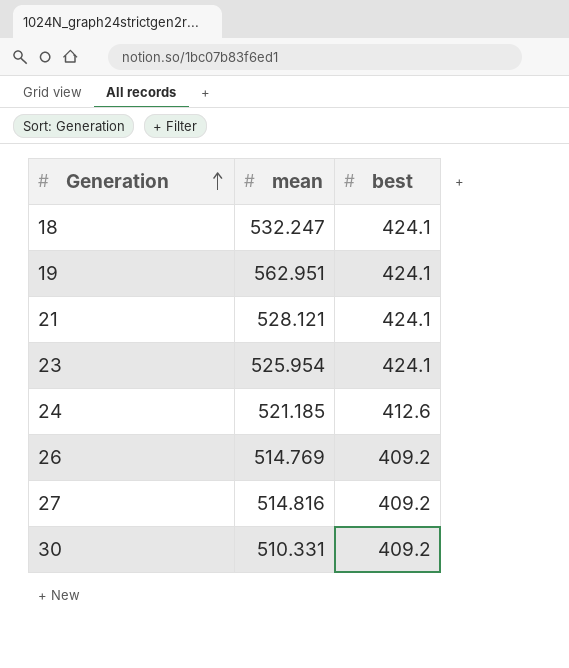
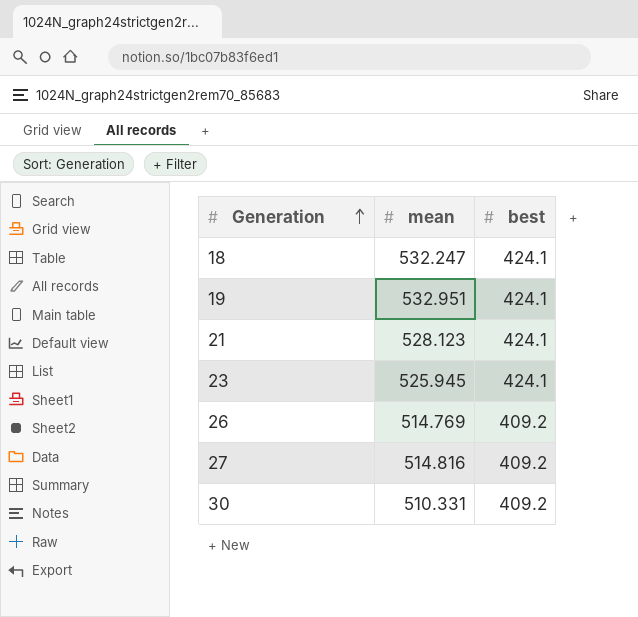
row 24: 521.185 | 412.6 -> none
19 | mean: 562.951 -> 532.951
21 | mean: 528.121 -> 528.123
23 | mean: 525.954 -> 525.945

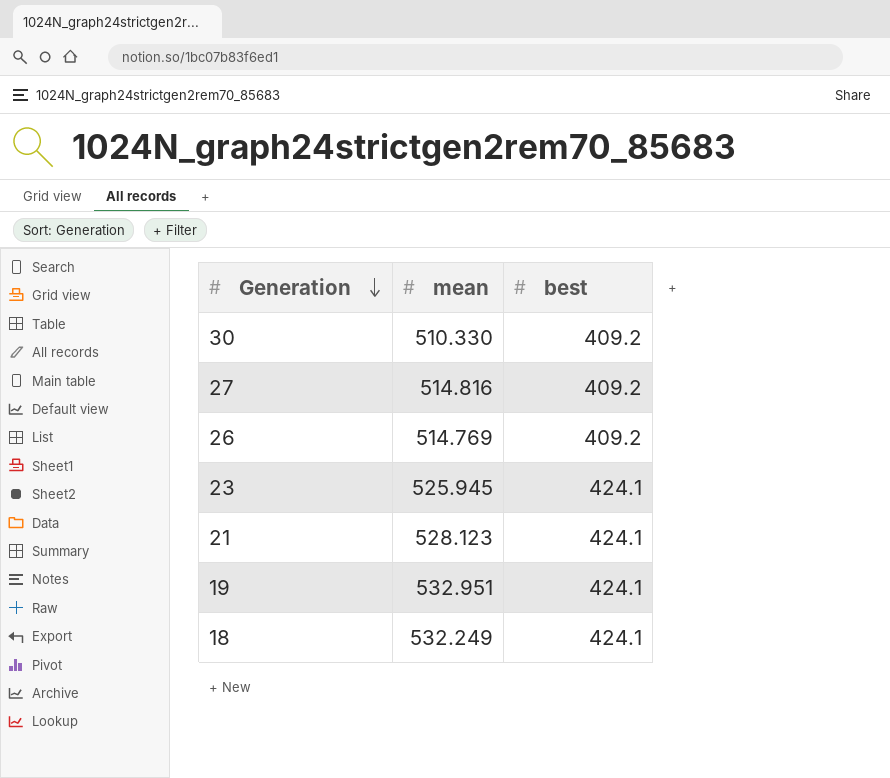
row order: Generation ascending -> Generation descending
30 | mean: 510.331 -> 510.330
18 | mean: 532.247 -> 532.249

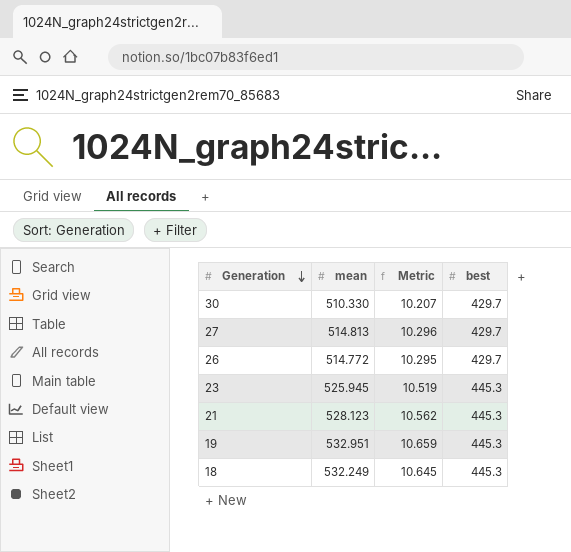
column Metric | formula: none -> [mean] * 0.02
30 | best: 409.2 -> 429.7
27 | mean: 514.816 -> 514.813
27 | best: 409.2 -> 429.7
26 | mean: 514.769 -> 514.772
26 | best: 409.2 -> 429.7
23 | best: 424.1 -> 445.3
21 | best: 424.1 -> 445.3
19 | best: 424.1 -> 445.3
18 | best: 424.1 -> 445.3

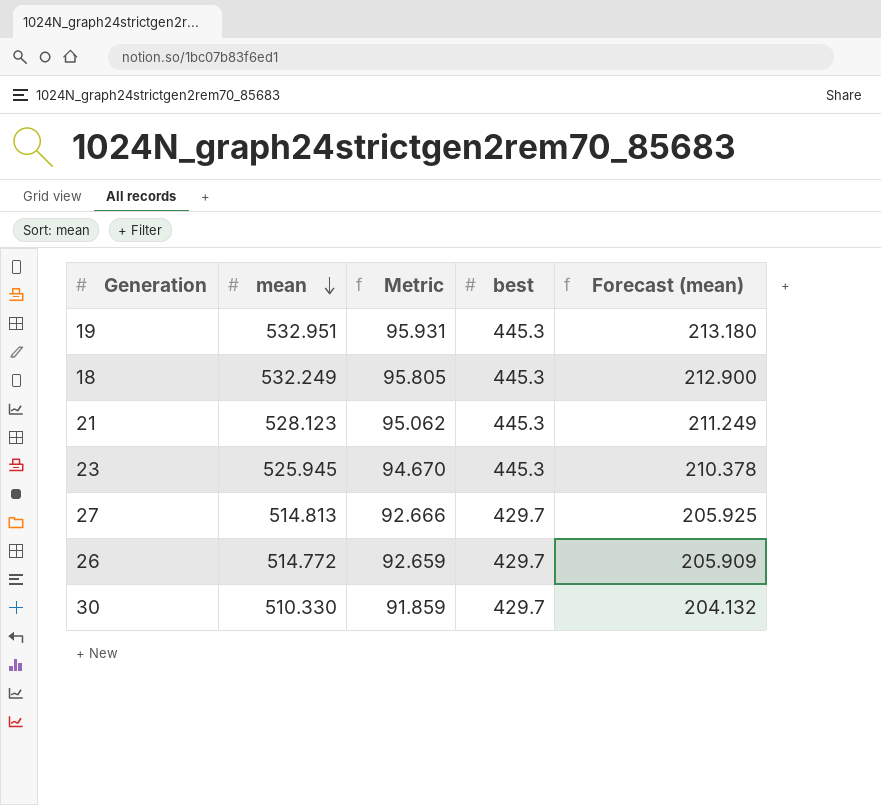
row order: Generation descending -> mean descending
column Metric | formula: [mean] * 0.02 -> [mean] * 0.18
column Forecast (mean) | formula: none -> [mean] * 0.4

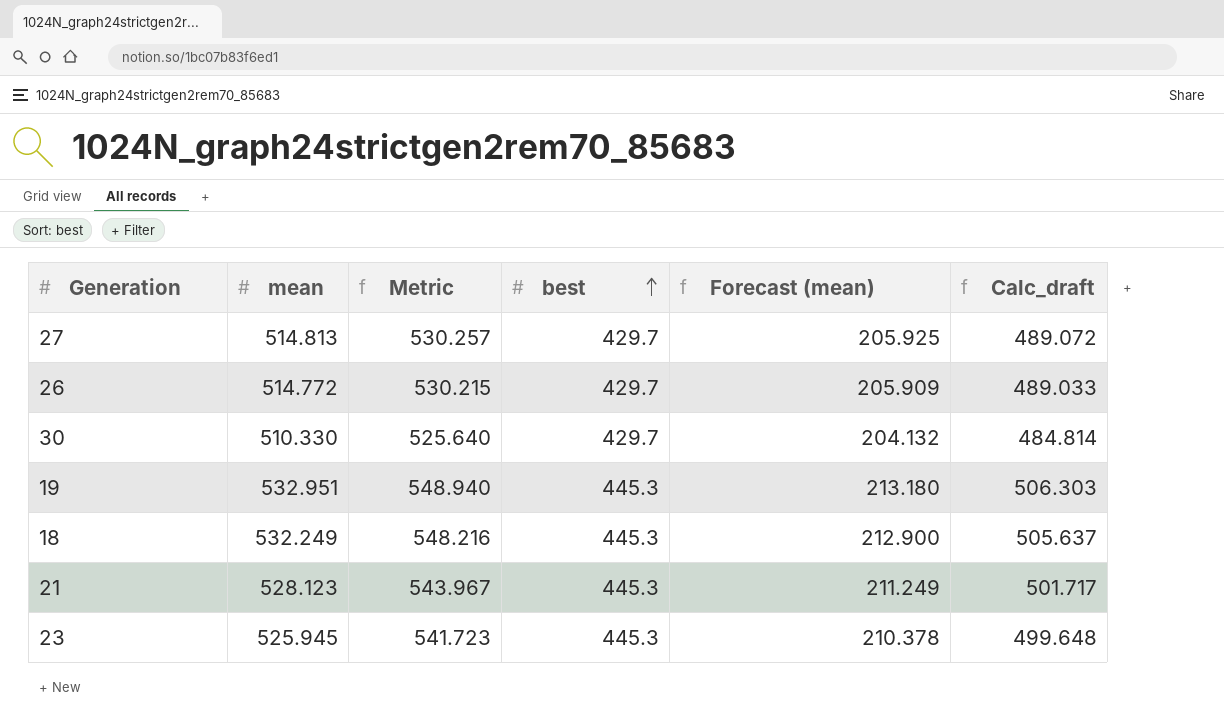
row order: mean descending -> best ascending
column Metric | formula: [mean] * 0.18 -> [mean] * 1.03
column Calc_draft | formula: none -> [mean] * 0.95

